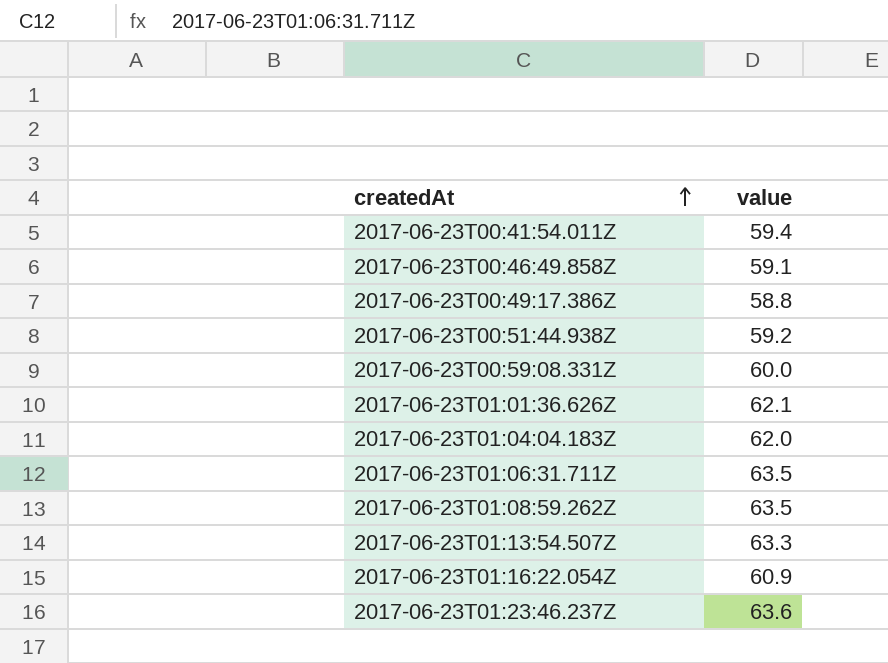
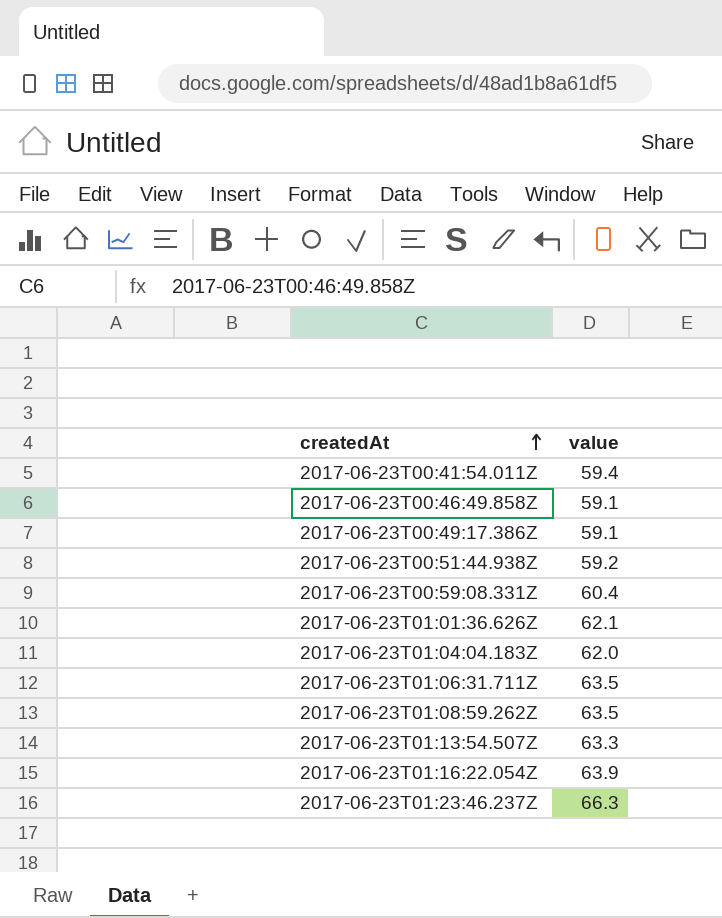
2017-06-23T00:49:17.386Z | value: 58.8 -> 59.1
2017-06-23T00:59:08.331Z | value: 60.0 -> 60.4
2017-06-23T01:16:22.054Z | value: 60.9 -> 63.9
2017-06-23T01:23:46.237Z | value: 63.6 -> 66.3

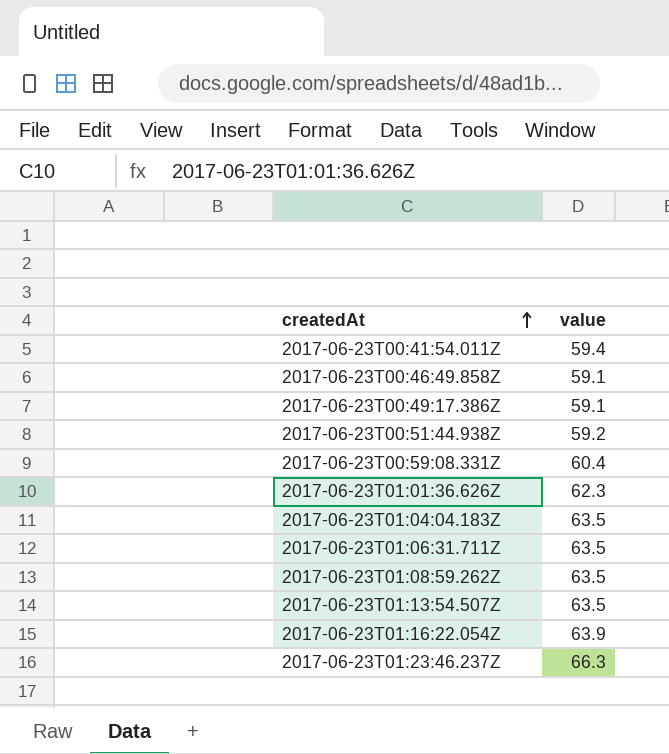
2017-06-23T01:01:36.626Z | value: 62.1 -> 62.3
2017-06-23T01:04:04.183Z | value: 62.0 -> 63.5
2017-06-23T01:13:54.507Z | value: 63.3 -> 63.5

